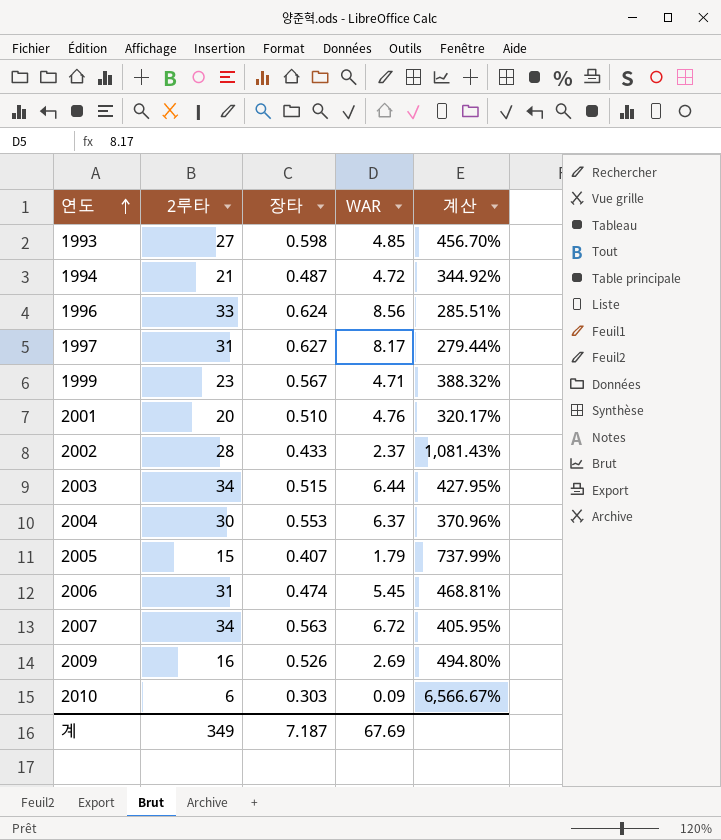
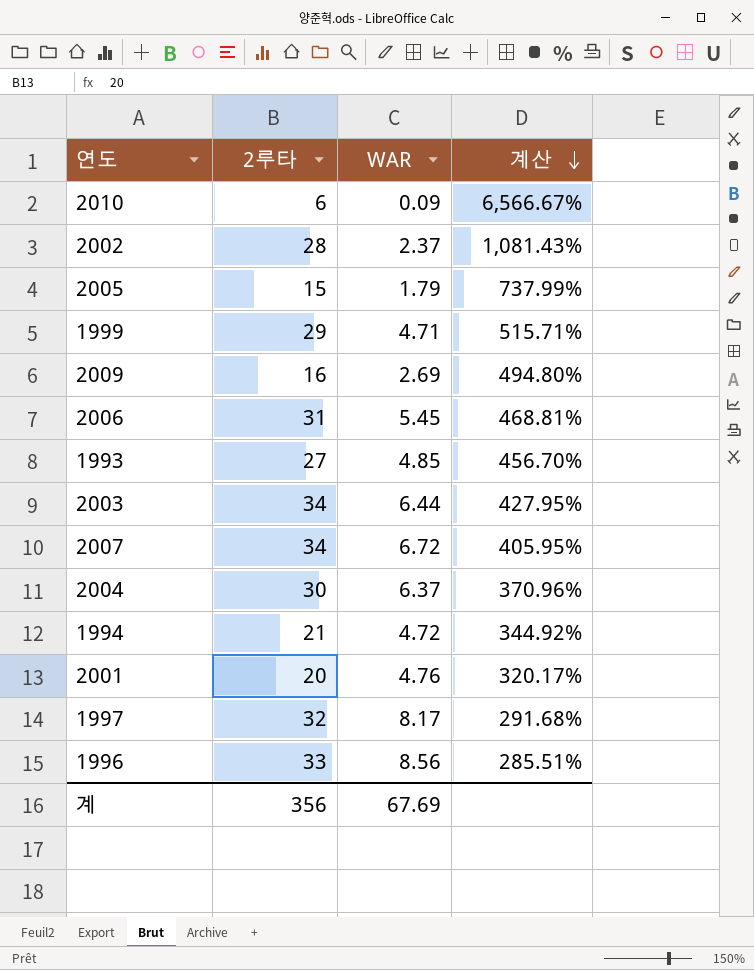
row order: 연도 ascending -> 계산 descending
column 장타 | position: 3 -> none
1999 | 2루타: 23 -> 29
1999 | 계산: 388.32% -> 515.71%
1997 | 2루타: 31 -> 32
1997 | 계산: 279.44% -> 291.68%
계 | 2루타: 349 -> 356

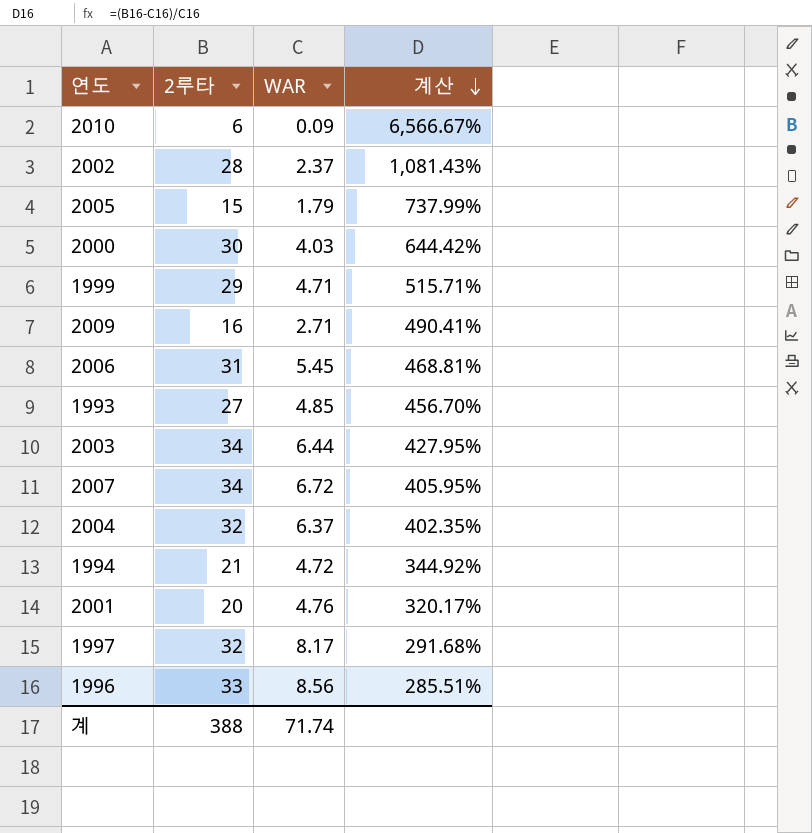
row 2000: none -> 30 | 4.03 | 644.42%
2009 | WAR: 2.69 -> 2.71
2009 | 계산: 494.80% -> 490.41%
2004 | 2루타: 30 -> 32
2004 | 계산: 370.96% -> 402.35%
계 | 2루타: 356 -> 388
계 | WAR: 67.69 -> 71.74

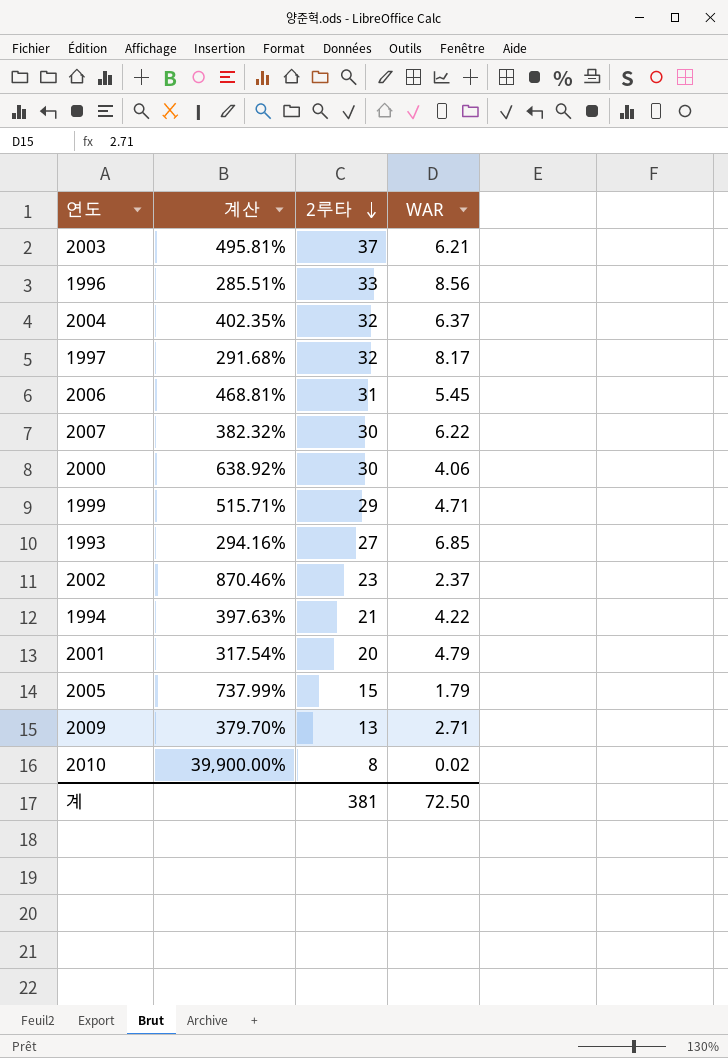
row order: 계산 descending -> 2루타 descending
column 계산 | position: 4 -> 2
2003 | 계산: 427.95% -> 495.81%
2003 | 2루타: 34 -> 37
2003 | WAR: 6.44 -> 6.21
2007 | 계산: 405.95% -> 382.32%
2007 | 2루타: 34 -> 30
2007 | WAR: 6.72 -> 6.22
2000 | 계산: 644.42% -> 638.92%
2000 | WAR: 4.03 -> 4.06
1993 | 계산: 456.70% -> 294.16%
1993 | WAR: 4.85 -> 6.85
2002 | 계산: 1,081.43% -> 870.46%
2002 | 2루타: 28 -> 23
1994 | 계산: 344.92% -> 397.63%
1994 | WAR: 4.72 -> 4.22
2001 | 계산: 320.17% -> 317.54%
2001 | WAR: 4.76 -> 4.79
2009 | 계산: 490.41% -> 379.70%
2009 | 2루타: 16 -> 13
2010 | 계산: 6,566.67% -> 39,900.00%
2010 | 2루타: 6 -> 8
2010 | WAR: 0.09 -> 0.02
계 | 2루타: 388 -> 381
계 | WAR: 71.74 -> 72.50

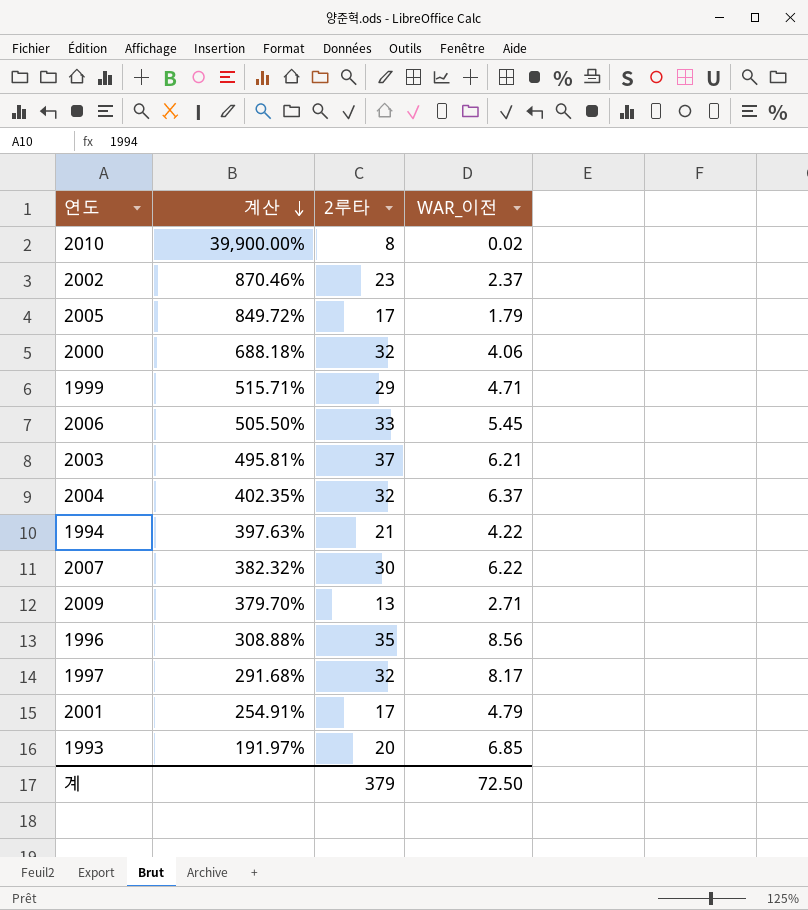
row order: 2루타 descending -> 계산 descending
column name: WAR -> WAR_이전
2005 | 계산: 737.99% -> 849.72%
2005 | 2루타: 15 -> 17
2000 | 계산: 638.92% -> 688.18%
2000 | 2루타: 30 -> 32
2006 | 계산: 468.81% -> 505.50%
2006 | 2루타: 31 -> 33
1996 | 계산: 285.51% -> 308.88%
1996 | 2루타: 33 -> 35
2001 | 계산: 317.54% -> 254.91%
2001 | 2루타: 20 -> 17
1993 | 계산: 294.16% -> 191.97%
1993 | 2루타: 27 -> 20
계 | 2루타: 381 -> 379

